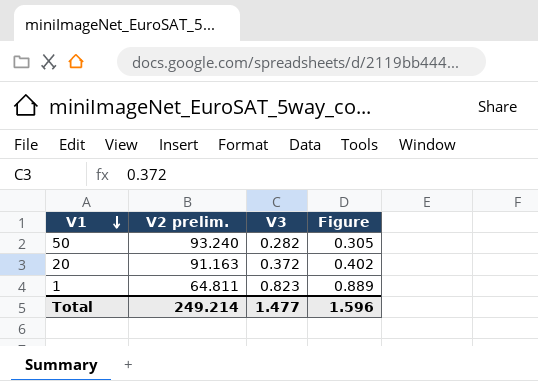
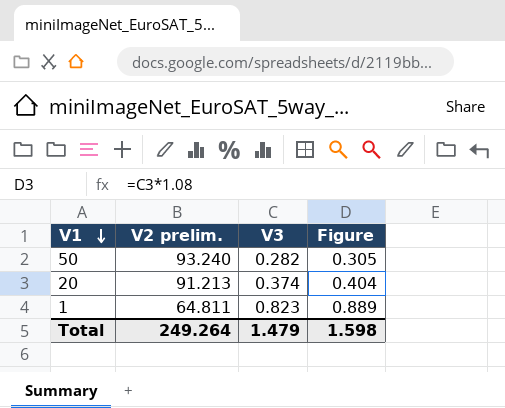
20 | V2 prelim.: 91.163 -> 91.213
20 | V3: 0.372 -> 0.374
20 | Figure: 0.402 -> 0.404
Total | V2 prelim.: 249.214 -> 249.264
Total | V3: 1.477 -> 1.479
Total | Figure: 1.596 -> 1.598

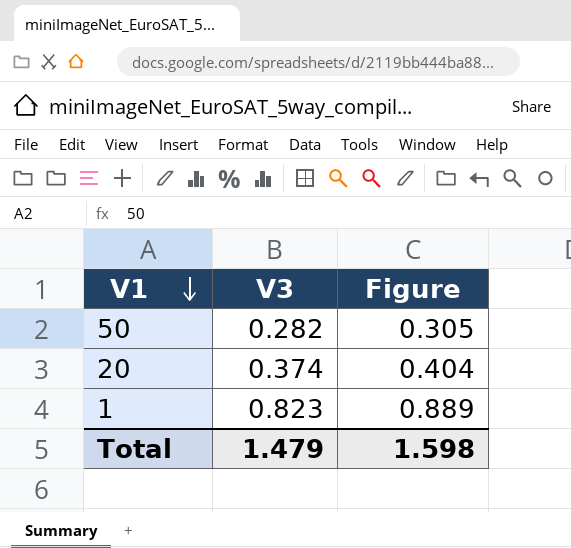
column V2 prelim. | position: 2 -> none

